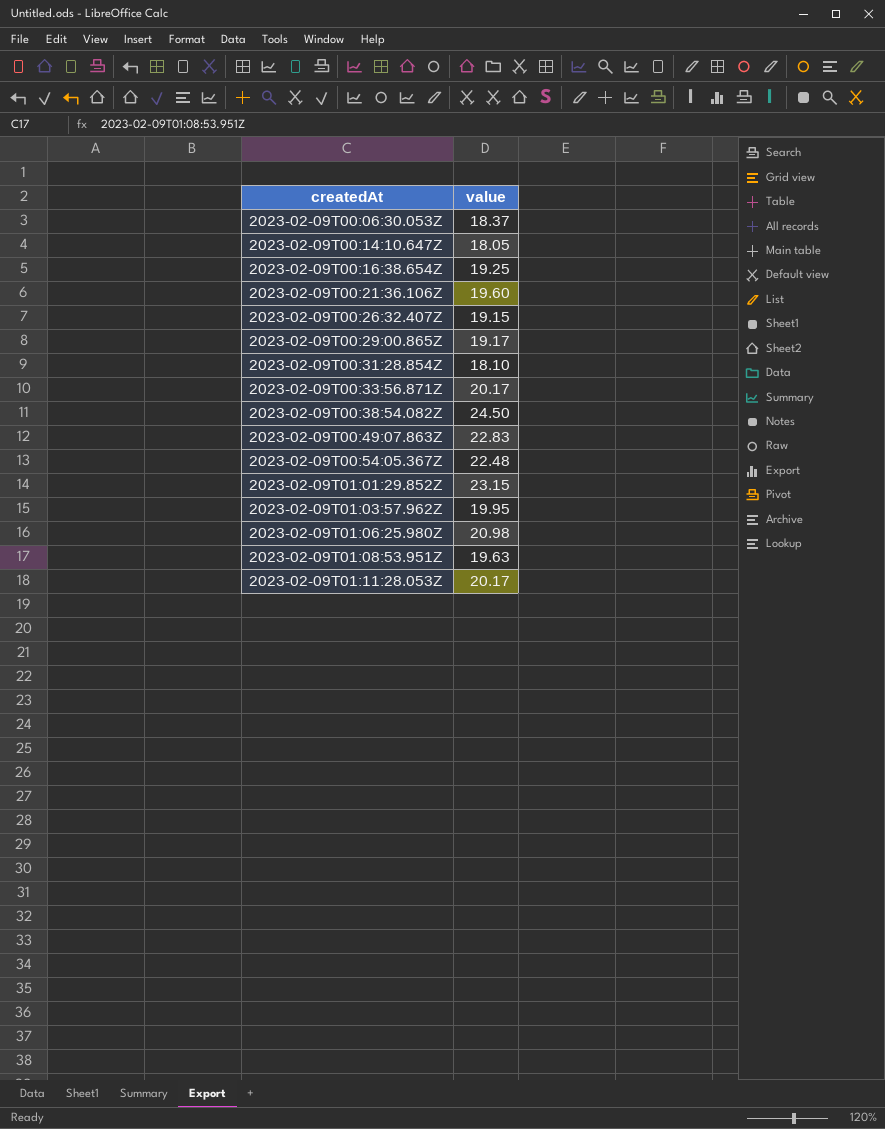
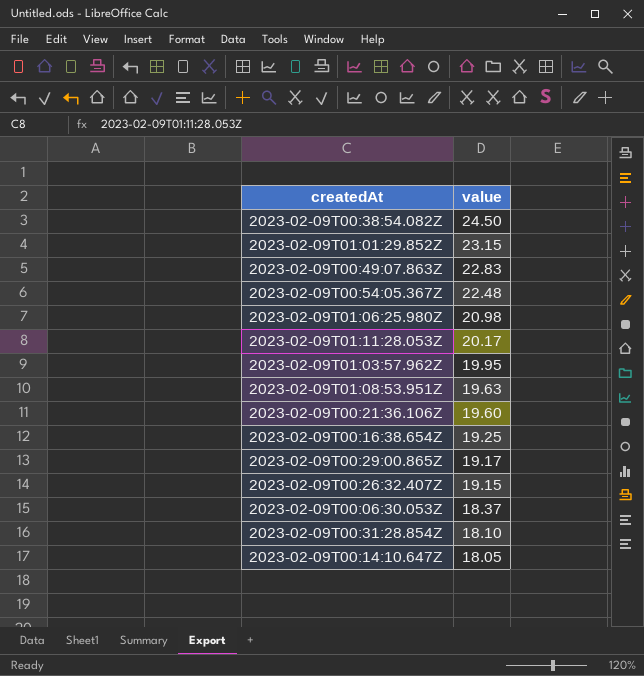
row order: createdAt ascending -> value descending
row 2023-02-09T00:33:56.871Z: 20.17 -> none

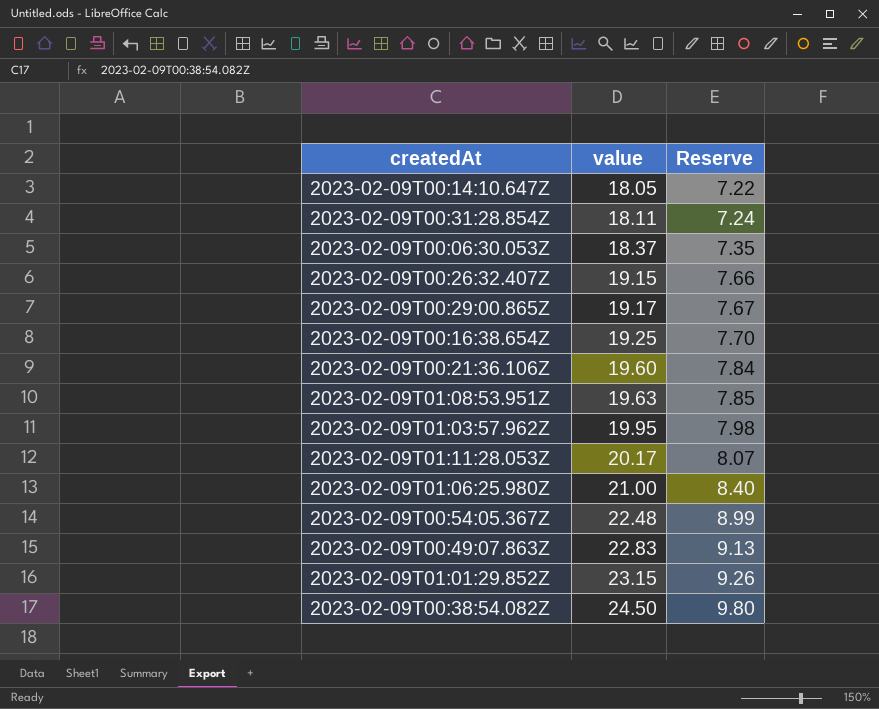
row order: value descending -> value ascending
column Reserve | formula: none -> [value] * 0.4
2023-02-09T00:31:28.854Z | value: 18.10 -> 18.11
2023-02-09T01:06:25.980Z | value: 20.98 -> 21.00

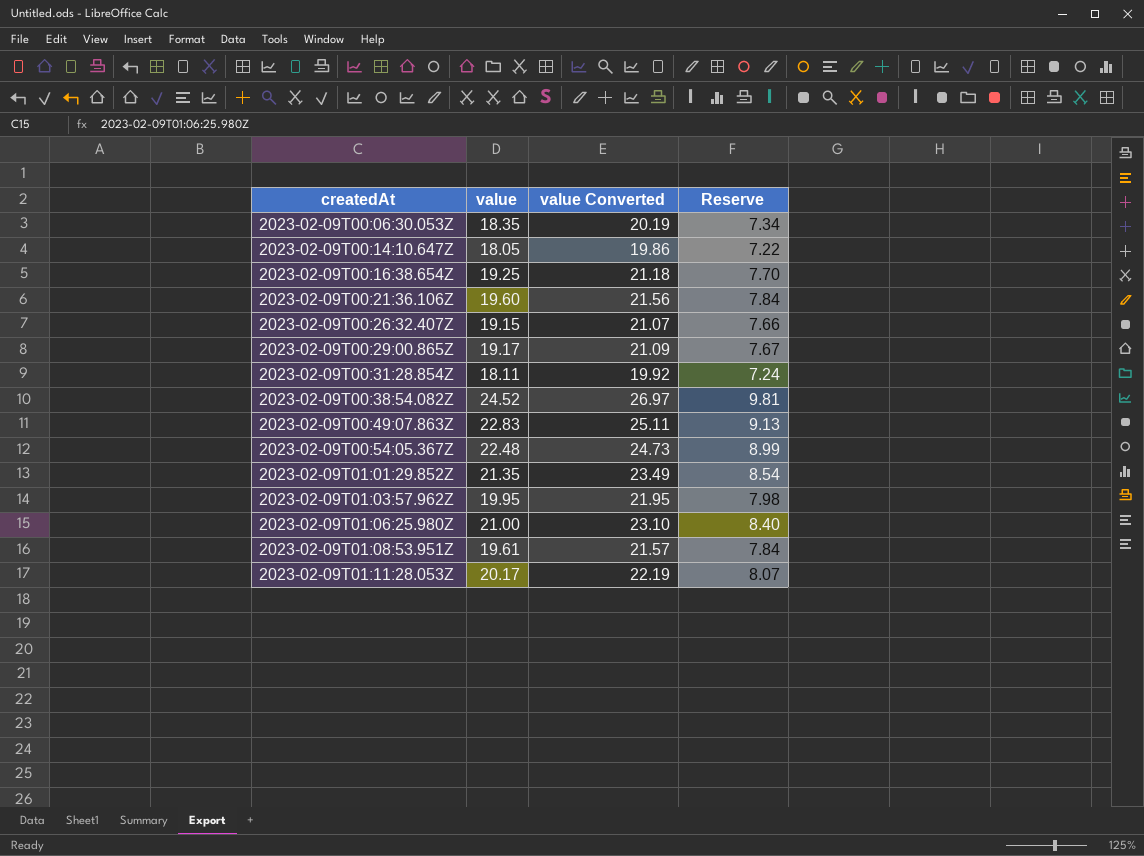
row order: value ascending -> createdAt ascending
column value Converted | formula: none -> [value] * 1.1
2023-02-09T00:06:30.053Z | value: 18.37 -> 18.35
2023-02-09T00:06:30.053Z | Reserve: 7.35 -> 7.34
2023-02-09T00:38:54.082Z | value: 24.50 -> 24.52
2023-02-09T00:38:54.082Z | Reserve: 9.80 -> 9.81
2023-02-09T01:01:29.852Z | value: 23.15 -> 21.35
2023-02-09T01:01:29.852Z | Reserve: 9.26 -> 8.54
2023-02-09T01:08:53.951Z | value: 19.63 -> 19.61
2023-02-09T01:08:53.951Z | Reserve: 7.85 -> 7.84

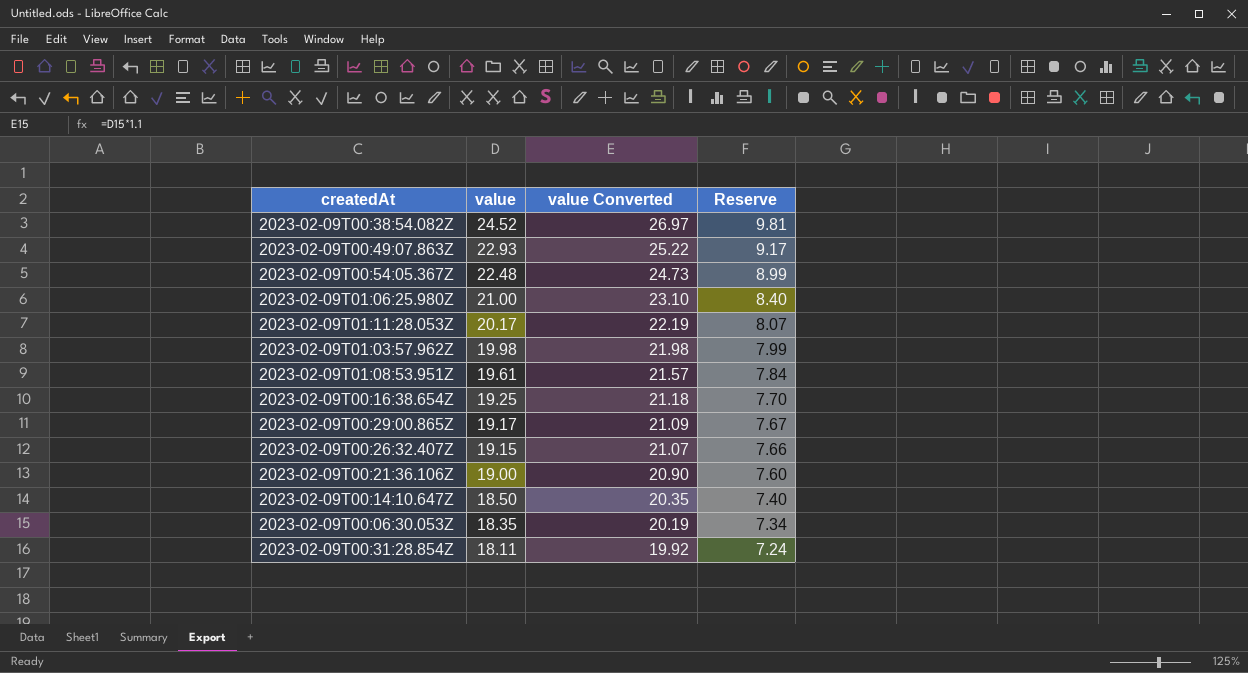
row order: createdAt ascending -> value descending
row 2023-02-09T01:01:29.852Z: 21.35 | 23.49 | 8.54 -> none
2023-02-09T00:49:07.863Z | value: 22.83 -> 22.93
2023-02-09T00:49:07.863Z | value Converted: 25.11 -> 25.22
2023-02-09T00:49:07.863Z | Reserve: 9.13 -> 9.17
2023-02-09T01:03:57.962Z | value: 19.95 -> 19.98
2023-02-09T01:03:57.962Z | value Converted: 21.95 -> 21.98
2023-02-09T01:03:57.962Z | Reserve: 7.98 -> 7.99
2023-02-09T00:21:36.106Z | value: 19.60 -> 19.00
2023-02-09T00:21:36.106Z | value Converted: 21.56 -> 20.90
2023-02-09T00:21:36.106Z | Reserve: 7.84 -> 7.60
2023-02-09T00:14:10.647Z | value: 18.05 -> 18.50
2023-02-09T00:14:10.647Z | value Converted: 19.86 -> 20.35
2023-02-09T00:14:10.647Z | Reserve: 7.22 -> 7.40

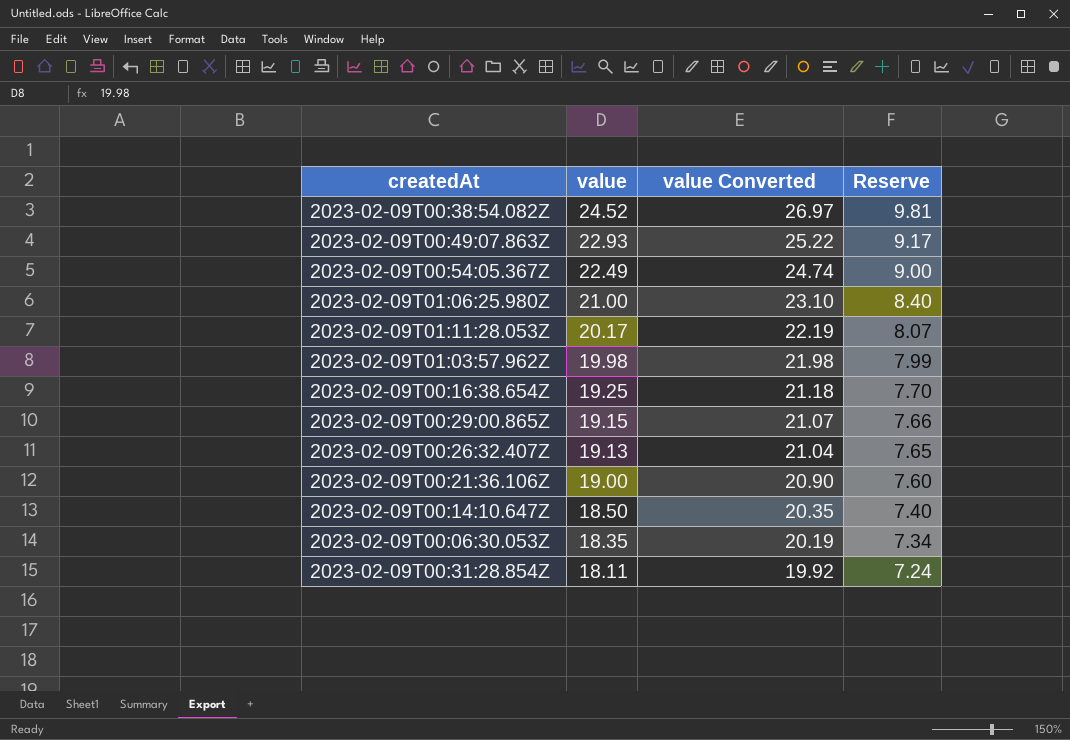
row 2023-02-09T01:08:53.951Z: 19.61 | 21.57 | 7.84 -> none
2023-02-09T00:54:05.367Z | value: 22.48 -> 22.49
2023-02-09T00:54:05.367Z | value Converted: 24.73 -> 24.74
2023-02-09T00:54:05.367Z | Reserve: 8.99 -> 9.00
2023-02-09T00:29:00.865Z | value: 19.17 -> 19.15
2023-02-09T00:29:00.865Z | value Converted: 21.09 -> 21.07
2023-02-09T00:29:00.865Z | Reserve: 7.67 -> 7.66
2023-02-09T00:26:32.407Z | value: 19.15 -> 19.13
2023-02-09T00:26:32.407Z | value Converted: 21.07 -> 21.04
2023-02-09T00:26:32.407Z | Reserve: 7.66 -> 7.65

